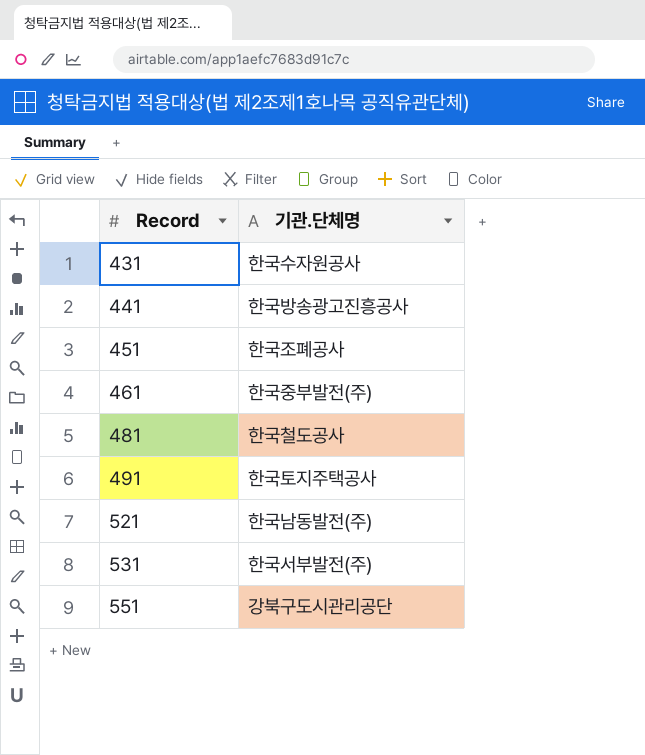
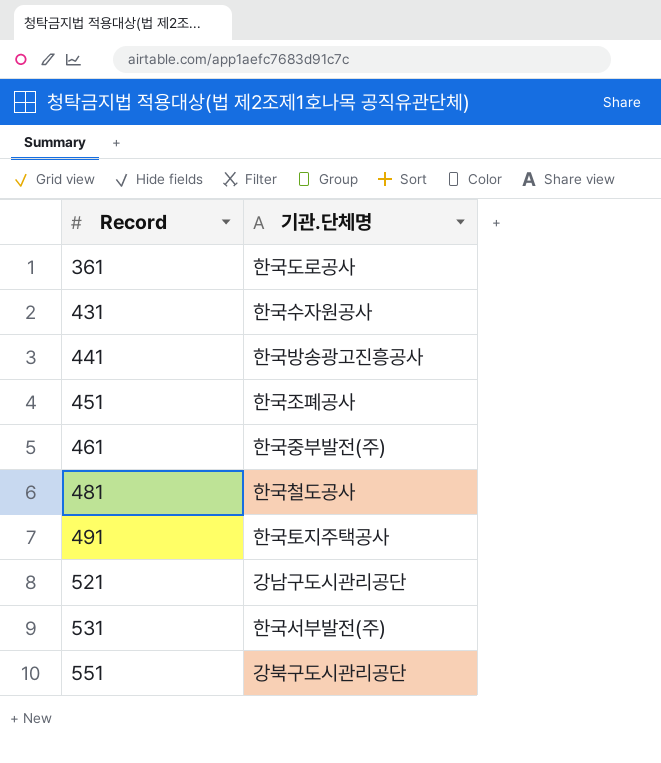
row 361: none -> 한국도로공사
521 | 기관․단체명: 한국남동발전(주) -> 강남구도시관리공단

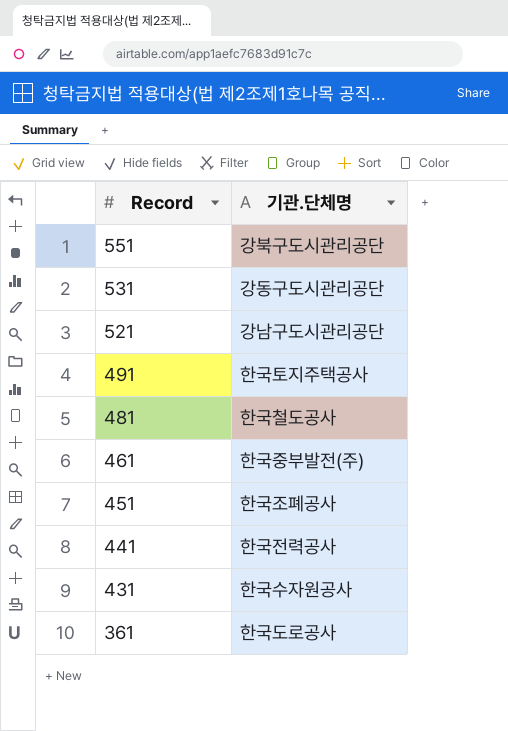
row order: Record ascending -> Record descending
531 | 기관․단체명: 한국서부발전(주) -> 강동구도시관리공단
441 | 기관․단체명: 한국방송광고진흥공사 -> 한국전력공사

